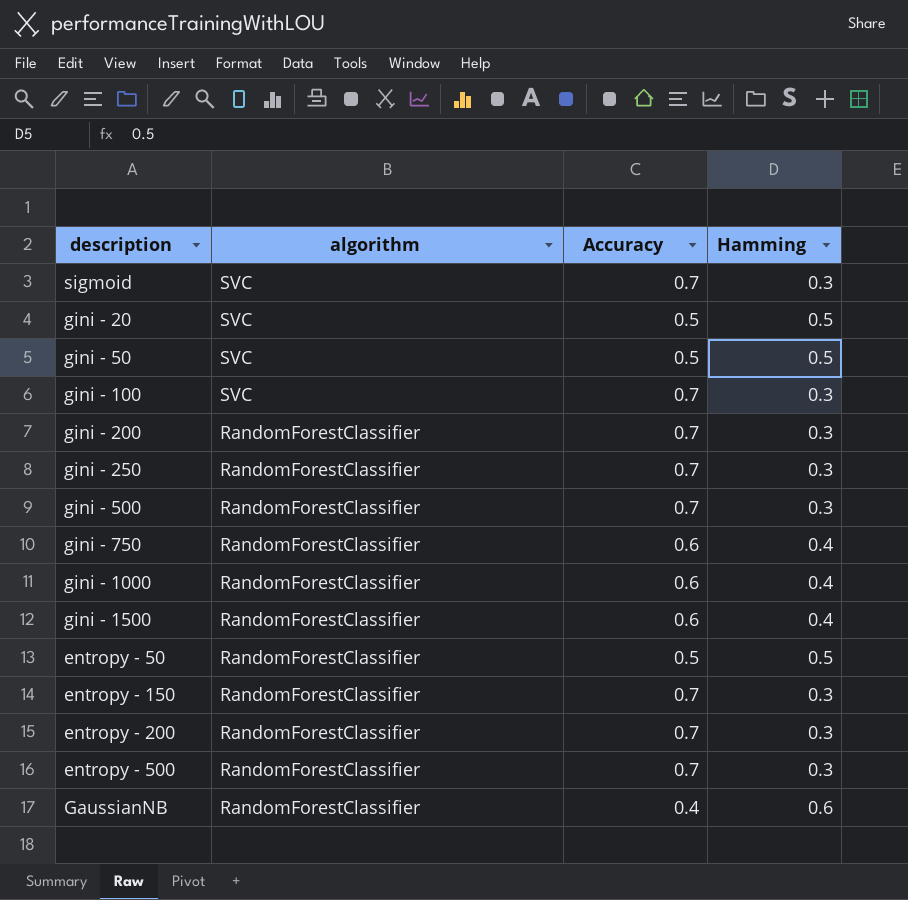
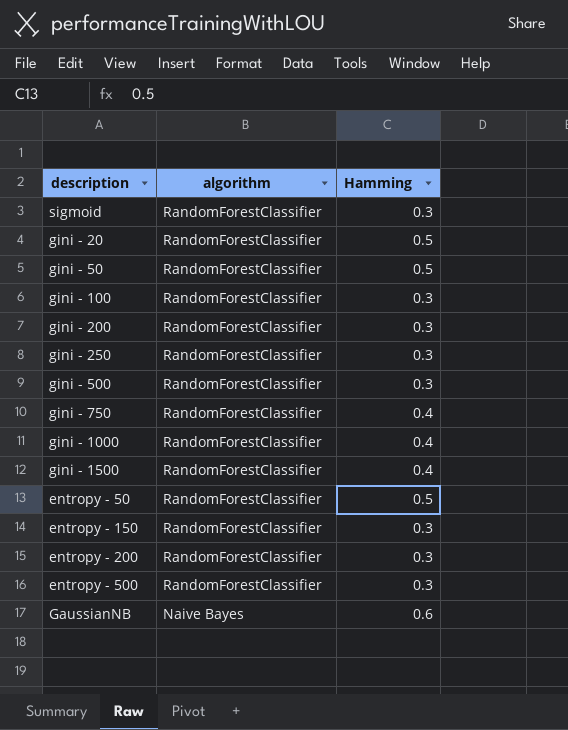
column Accuracy | position: 3 -> none
sigmoid | algorithm: SVC -> RandomForestClassifier
gini - 20 | algorithm: SVC -> RandomForestClassifier
gini - 50 | algorithm: SVC -> RandomForestClassifier
gini - 100 | algorithm: SVC -> RandomForestClassifier
GaussianNB | algorithm: RandomForestClassifier -> Naive Bayes

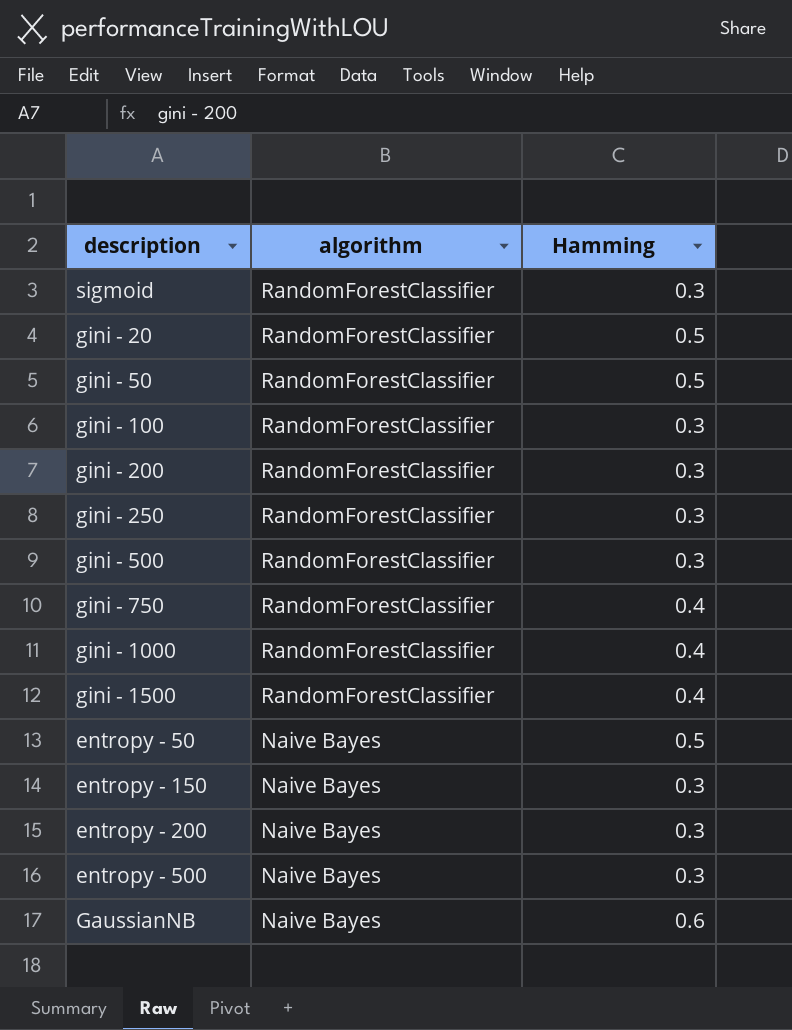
entropy - 50 | algorithm: RandomForestClassifier -> Naive Bayes
entropy - 150 | algorithm: RandomForestClassifier -> Naive Bayes
entropy - 200 | algorithm: RandomForestClassifier -> Naive Bayes
entropy - 500 | algorithm: RandomForestClassifier -> Naive Bayes

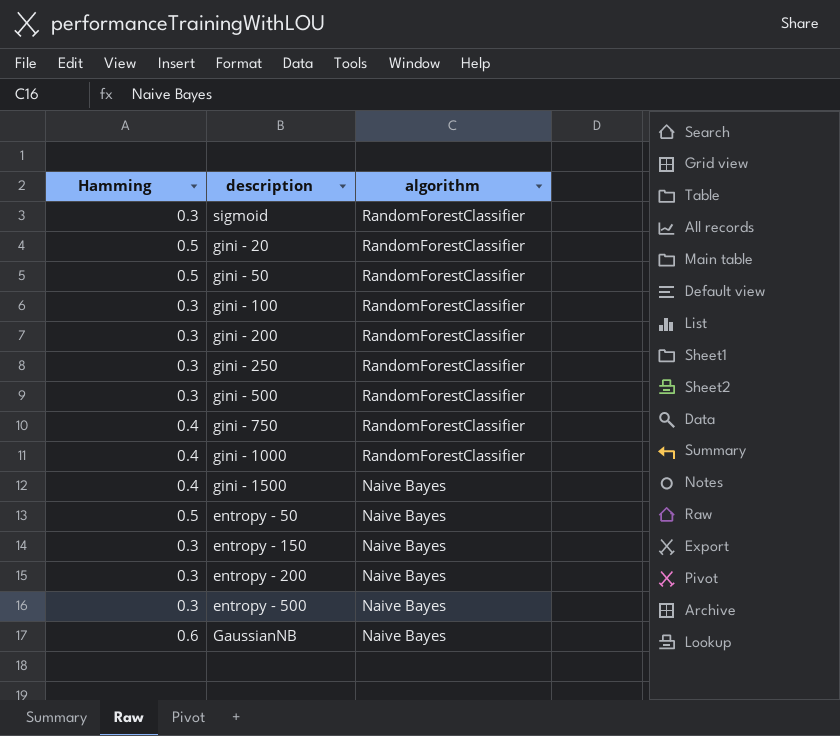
column Hamming | position: 3 -> 1
gini - 1500 | algorithm: RandomForestClassifier -> Naive Bayes

